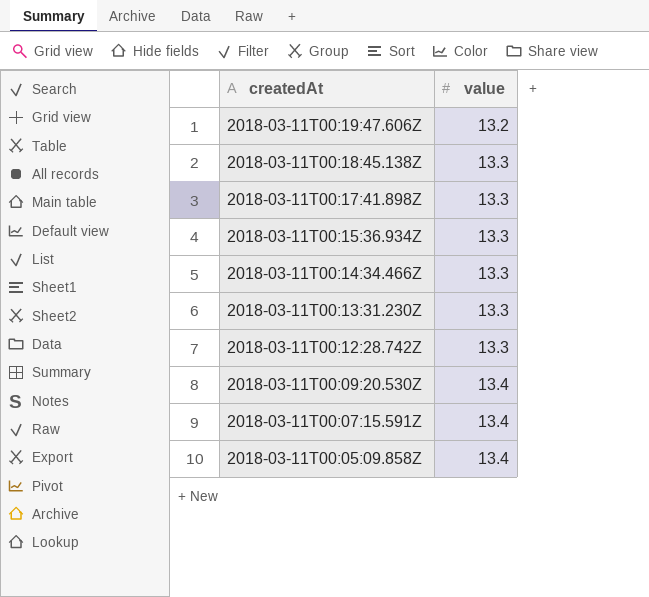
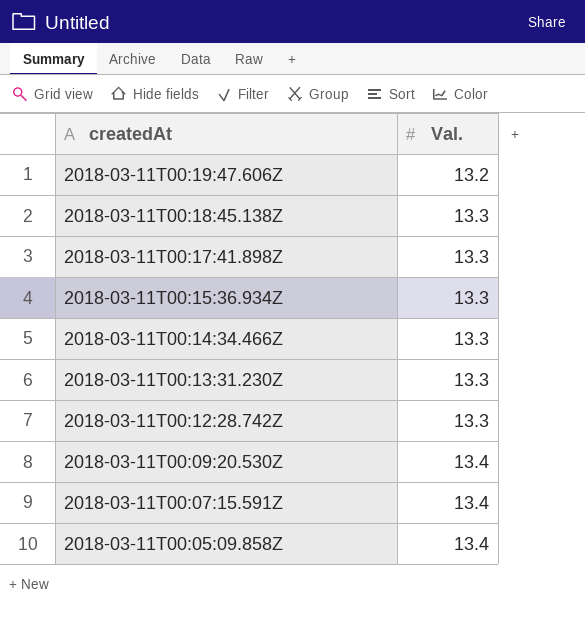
column name: value -> Val.

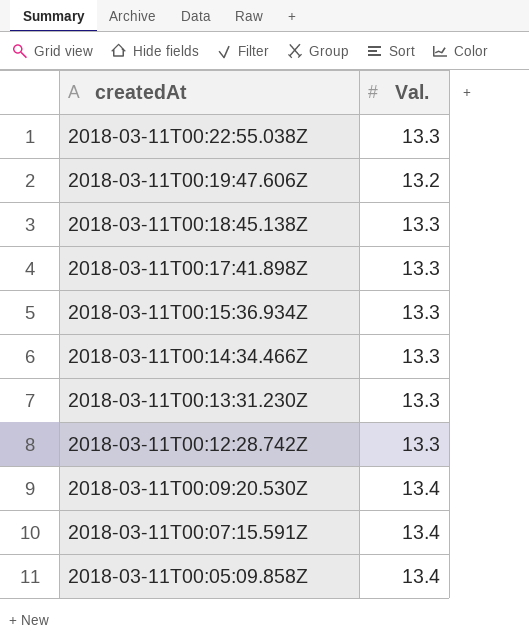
row 2018-03-11T00:22:55.038Z: none -> 13.3

